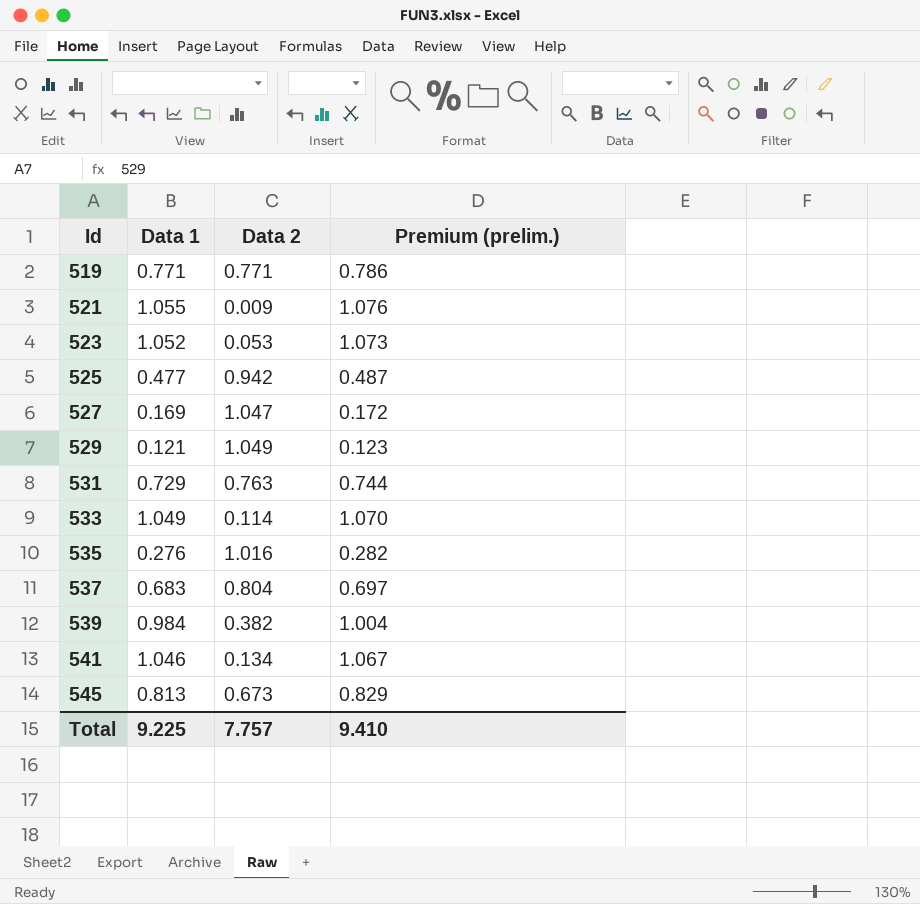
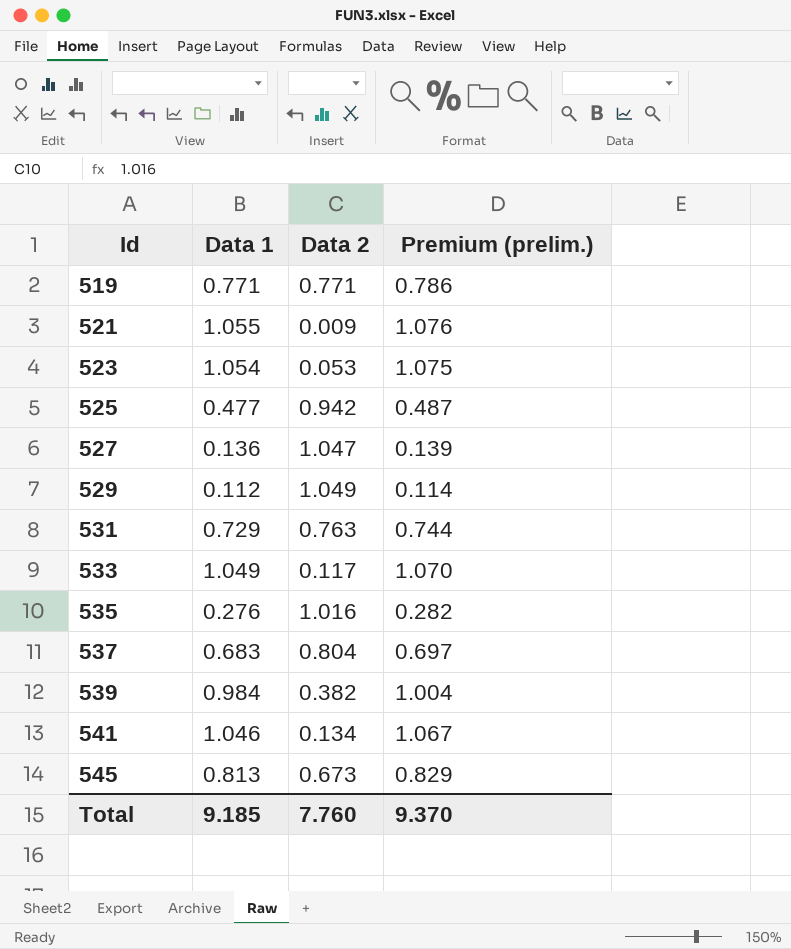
523 | Data 1: 1.052 -> 1.054
523 | Premium (prelim.): 1.073 -> 1.075
527 | Data 1: 0.169 -> 0.136
527 | Premium (prelim.): 0.172 -> 0.139
529 | Data 1: 0.121 -> 0.112
529 | Premium (prelim.): 0.123 -> 0.114
533 | Data 2: 0.114 -> 0.117
Total | Data 1: 9.225 -> 9.185
Total | Data 2: 7.757 -> 7.760
Total | Premium (prelim.): 9.410 -> 9.370

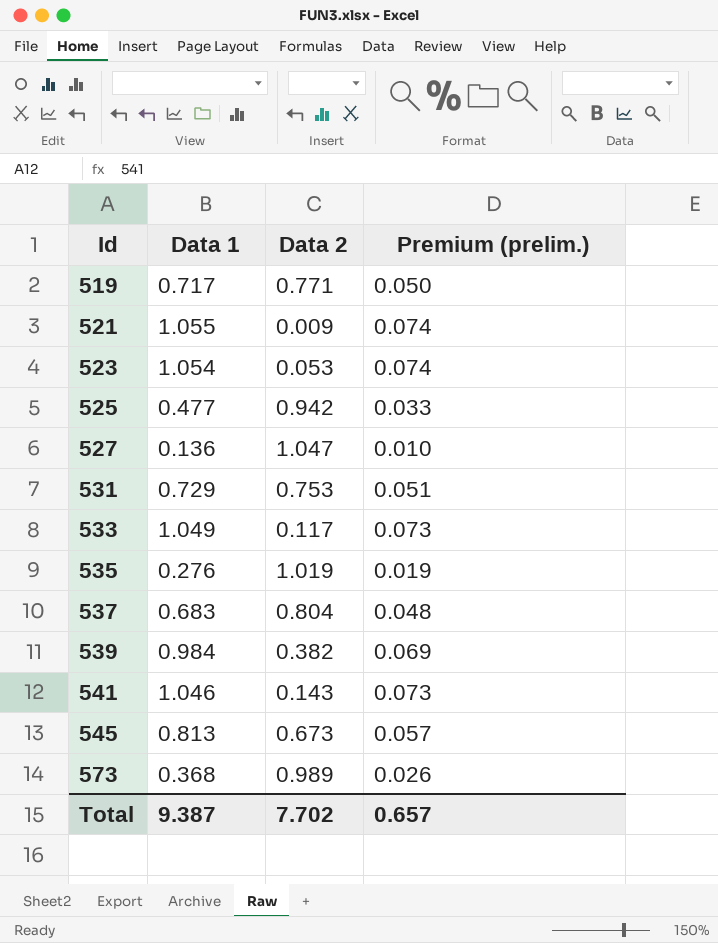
column Premium (prelim.) | formula: [Data 1] * 1.02 -> [Data 1] * 0.07
row 529: 0.112 | 1.049 | 0.114 -> none
519 | Data 1: 0.771 -> 0.717
531 | Data 2: 0.763 -> 0.753
535 | Data 2: 1.016 -> 1.019
541 | Data 2: 0.134 -> 0.143
row 573: none -> 0.368 | 0.989 | 0.026
Total | Data 1: 9.185 -> 9.387
Total | Data 2: 7.760 -> 7.702
Total | Premium (prelim.): 9.370 -> 0.657

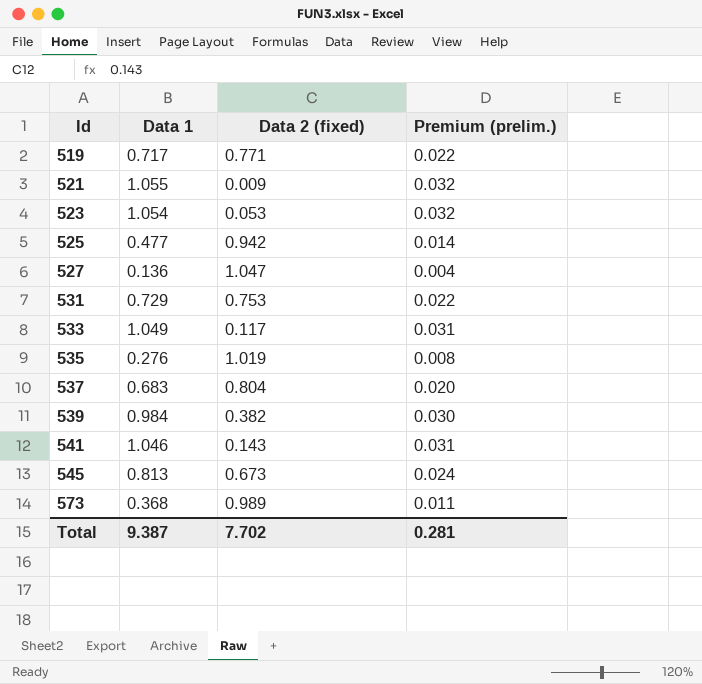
column name: Data 2 -> Data 2 (fixed)
column Premium (prelim.) | formula: [Data 1] * 0.07 -> [Data 1] * 0.03
Total | Premium (prelim.): 0.657 -> 0.281

